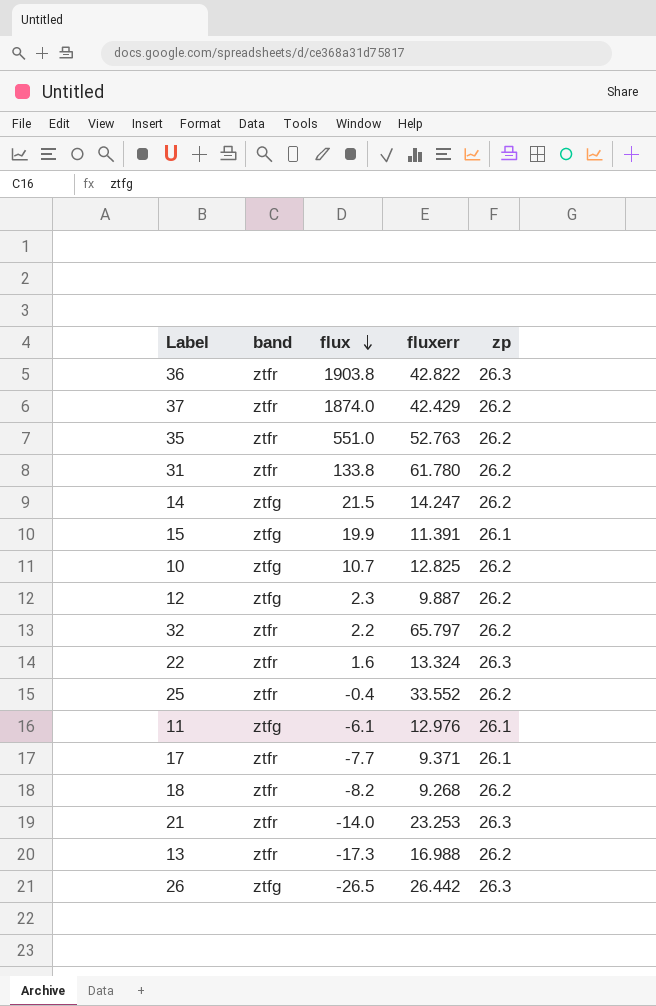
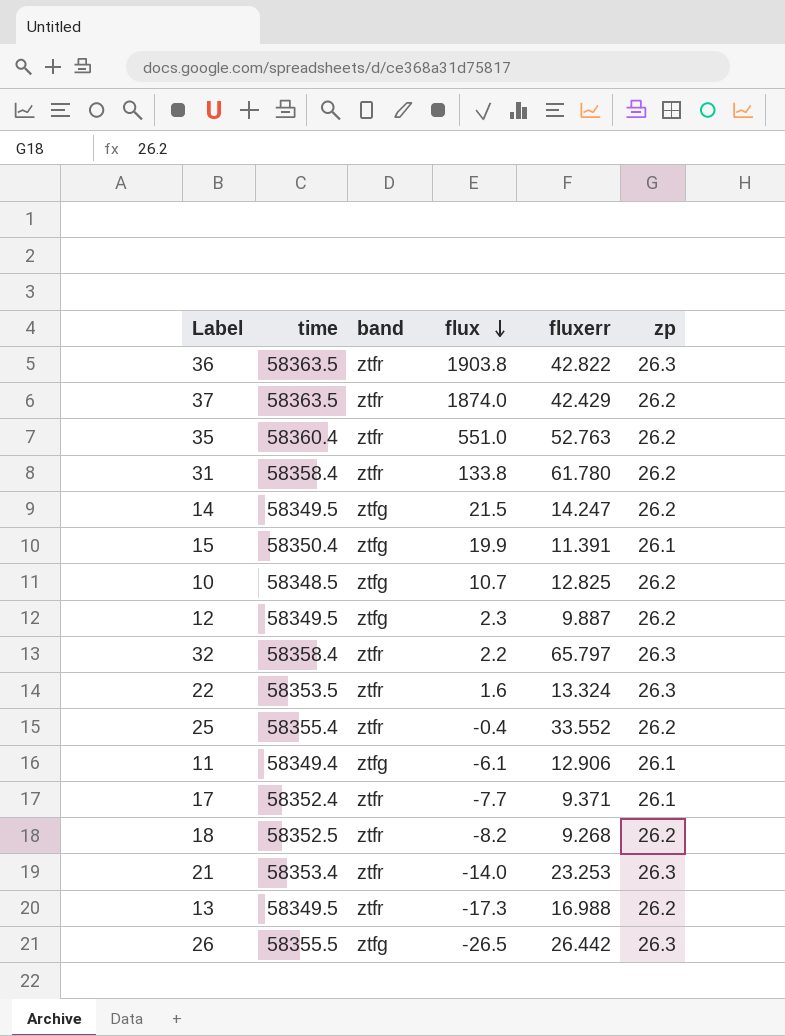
column time | position: none -> 2
32 | zp: 26.2 -> 26.3
11 | fluxerr: 12.976 -> 12.906

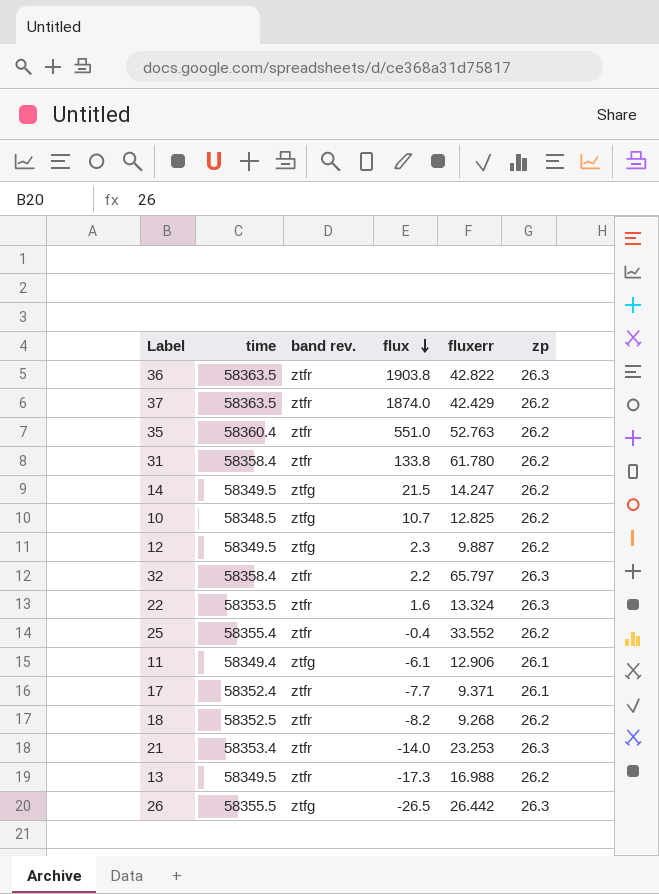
column name: band -> band rev.
row 15: 58350.4 | ztfg | 19.9 | 11.391 | 26.1 -> none

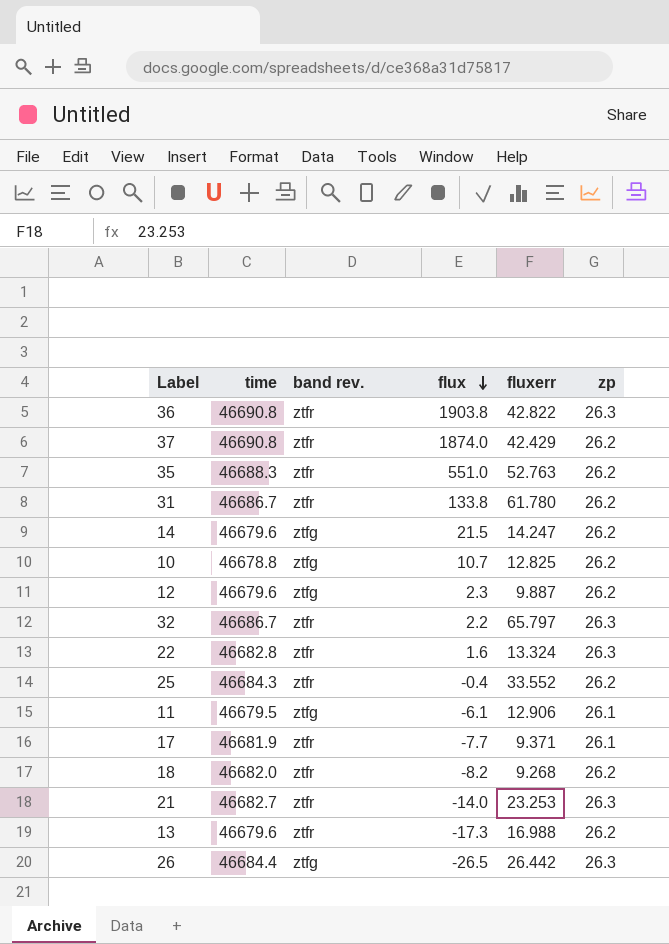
36 | time: 58363.5 -> 46690.8
37 | time: 58363.5 -> 46690.8
35 | time: 58360.4 -> 46688.3
31 | time: 58358.4 -> 46686.7
14 | time: 58349.5 -> 46679.6
10 | time: 58348.5 -> 46678.8
12 | time: 58349.5 -> 46679.6
32 | time: 58358.4 -> 46686.7
22 | time: 58353.5 -> 46682.8
25 | time: 58355.4 -> 46684.3
11 | time: 58349.4 -> 46679.5
17 | time: 58352.4 -> 46681.9
18 | time: 58352.5 -> 46682.0
21 | time: 58353.4 -> 46682.7
13 | time: 58349.5 -> 46679.6
26 | time: 58355.5 -> 46684.4

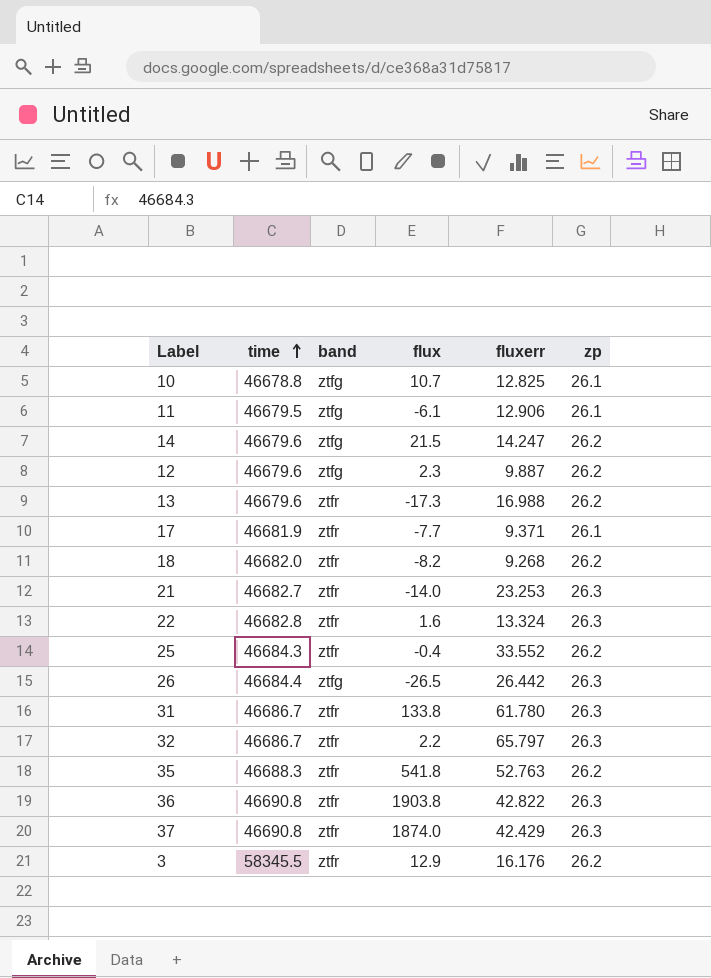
row order: flux descending -> time ascending
column name: band rev. -> band
10 | zp: 26.2 -> 26.1
31 | zp: 26.2 -> 26.3
35 | flux: 551.0 -> 541.8
37 | zp: 26.2 -> 26.3
row 3: none -> 58345.5 | ztfr | 12.9 | 16.176 | 26.2

